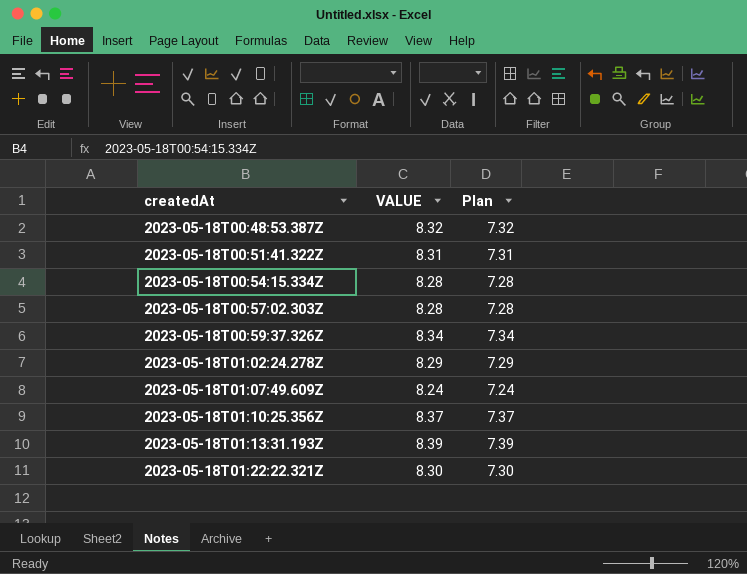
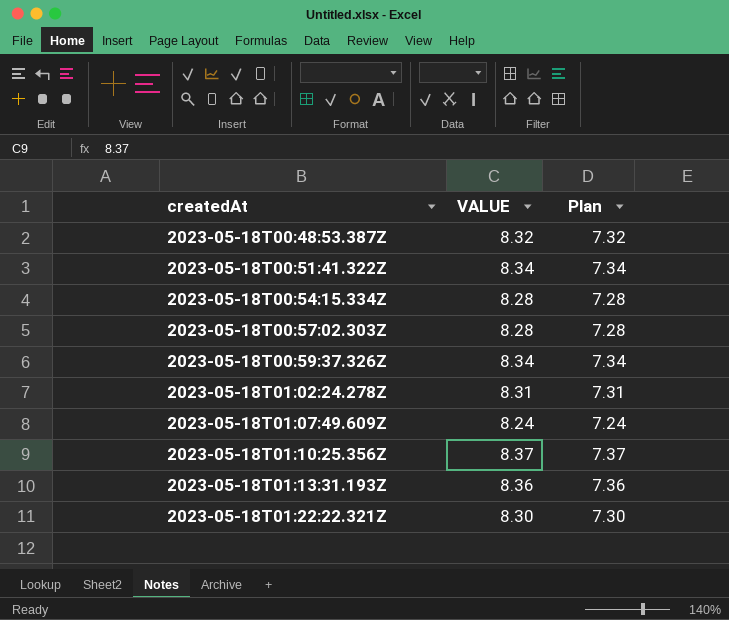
2023-05-18T00:51:41.322Z | VALUE: 8.31 -> 8.34
2023-05-18T00:51:41.322Z | Plan: 7.31 -> 7.34
2023-05-18T01:02:24.278Z | VALUE: 8.29 -> 8.31
2023-05-18T01:02:24.278Z | Plan: 7.29 -> 7.31
2023-05-18T01:13:31.193Z | VALUE: 8.39 -> 8.36
2023-05-18T01:13:31.193Z | Plan: 7.39 -> 7.36

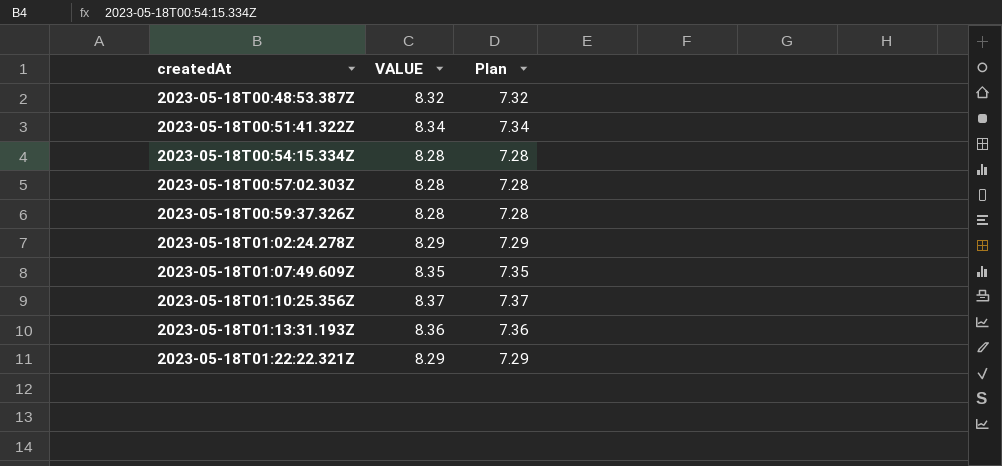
2023-05-18T00:59:37.326Z | VALUE: 8.34 -> 8.28
2023-05-18T00:59:37.326Z | Plan: 7.34 -> 7.28
2023-05-18T01:02:24.278Z | VALUE: 8.31 -> 8.29
2023-05-18T01:02:24.278Z | Plan: 7.31 -> 7.29
2023-05-18T01:07:49.609Z | VALUE: 8.24 -> 8.35
2023-05-18T01:07:49.609Z | Plan: 7.24 -> 7.35
2023-05-18T01:22:22.321Z | VALUE: 8.30 -> 8.29
2023-05-18T01:22:22.321Z | Plan: 7.30 -> 7.29

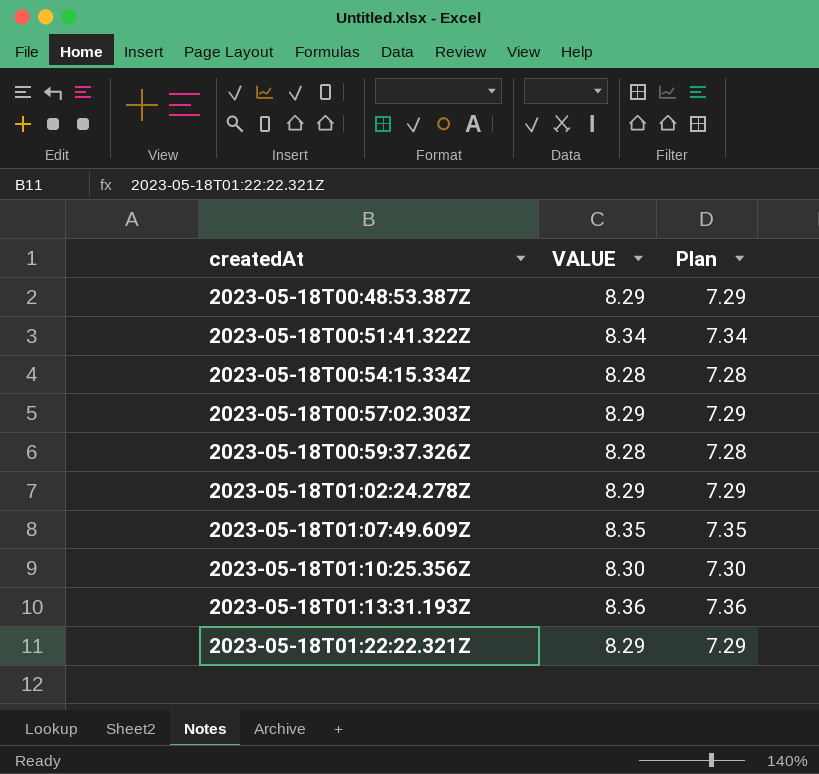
2023-05-18T00:48:53.387Z | VALUE: 8.32 -> 8.29
2023-05-18T00:48:53.387Z | Plan: 7.32 -> 7.29
2023-05-18T00:57:02.303Z | VALUE: 8.28 -> 8.29
2023-05-18T00:57:02.303Z | Plan: 7.28 -> 7.29
2023-05-18T01:10:25.356Z | VALUE: 8.37 -> 8.30
2023-05-18T01:10:25.356Z | Plan: 7.37 -> 7.30

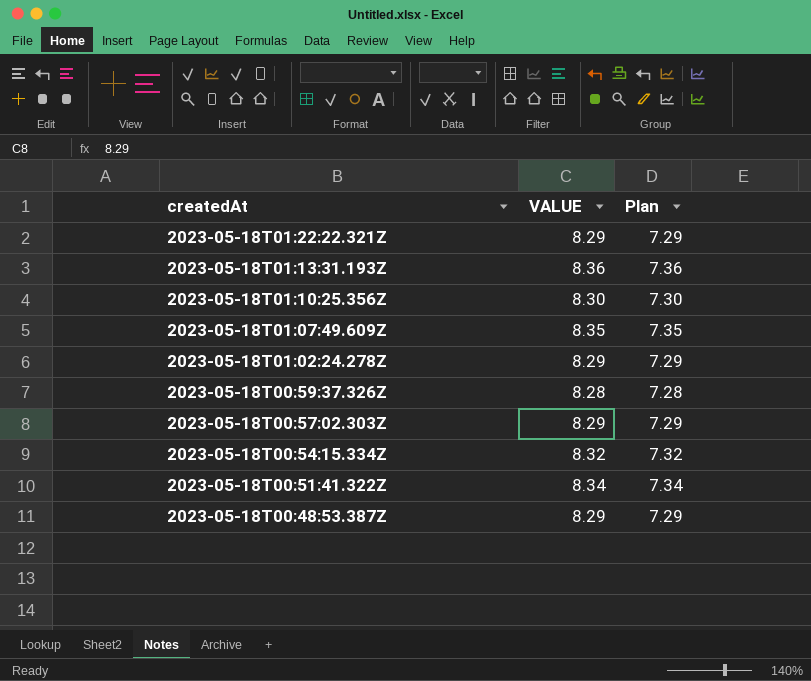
row order: createdAt ascending -> createdAt descending
2023-05-18T00:54:15.334Z | VALUE: 8.28 -> 8.32
2023-05-18T00:54:15.334Z | Plan: 7.28 -> 7.32

